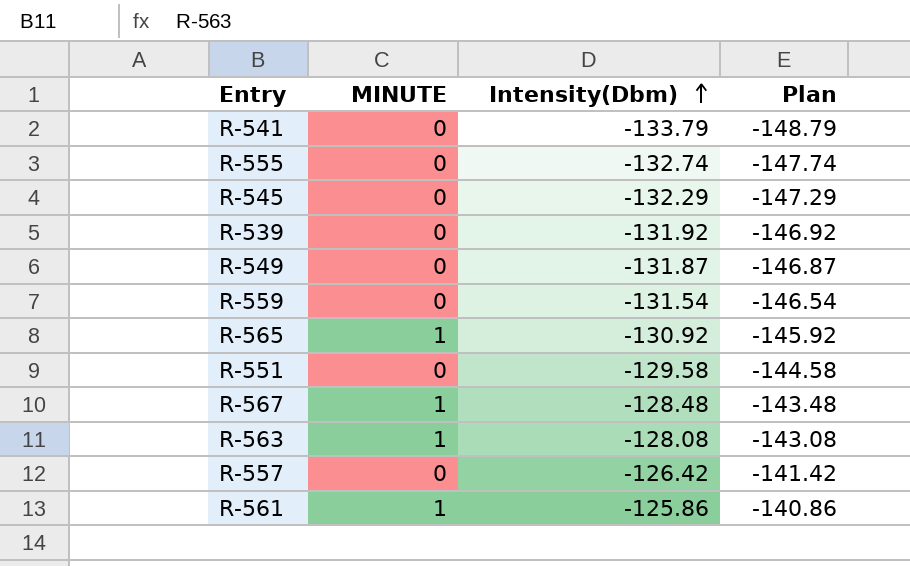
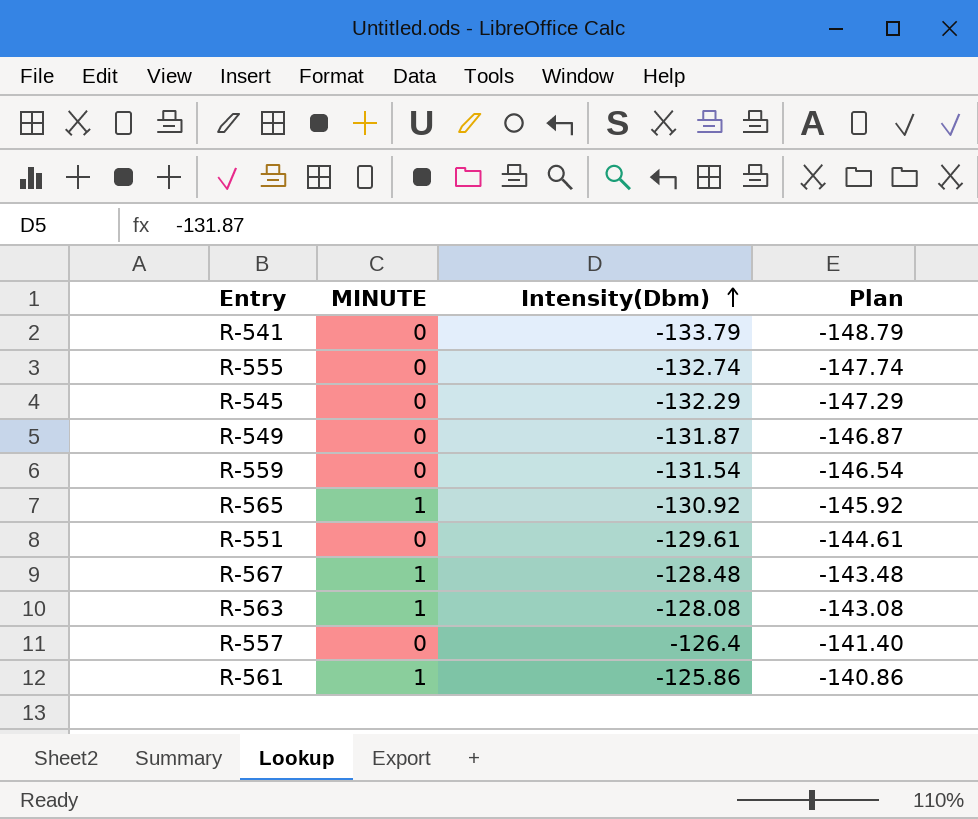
row R-539: 0 | -131.92 | -146.92 -> none
R-551 | Intensity(Dbm): -129.58 -> -129.61
R-551 | Plan: -144.58 -> -144.61
R-557 | Intensity(Dbm): -126.42 -> -126.4
R-557 | Plan: -141.42 -> -141.40

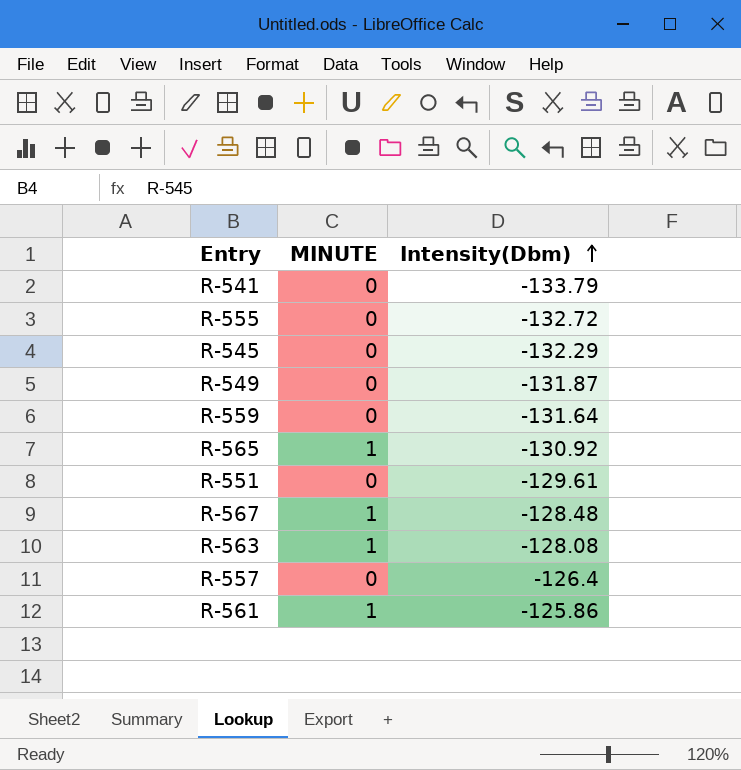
column Plan | formula: [Intensity(Dbm)] - 15 -> none
R-555 | Intensity(Dbm): -132.74 -> -132.72
R-559 | Intensity(Dbm): -131.54 -> -131.64

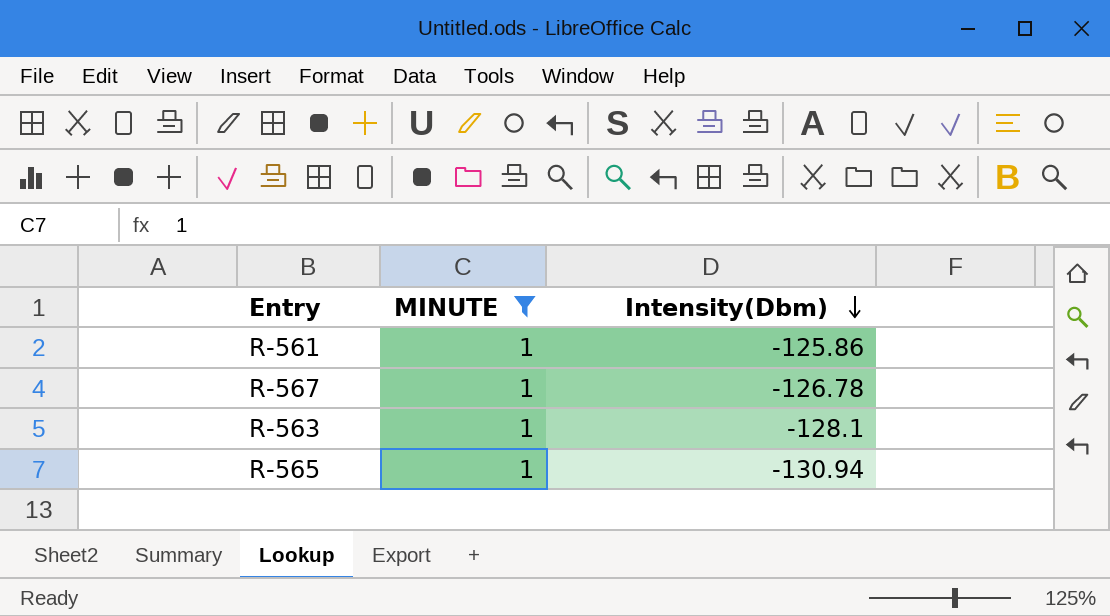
filter: none -> MINUTE = 1
row order: Intensity(Dbm) ascending -> Intensity(Dbm) descending
R-567 | Intensity(Dbm): -128.48 -> -126.78
R-563 | Intensity(Dbm): -128.08 -> -128.1
R-565 | Intensity(Dbm): -130.92 -> -130.94

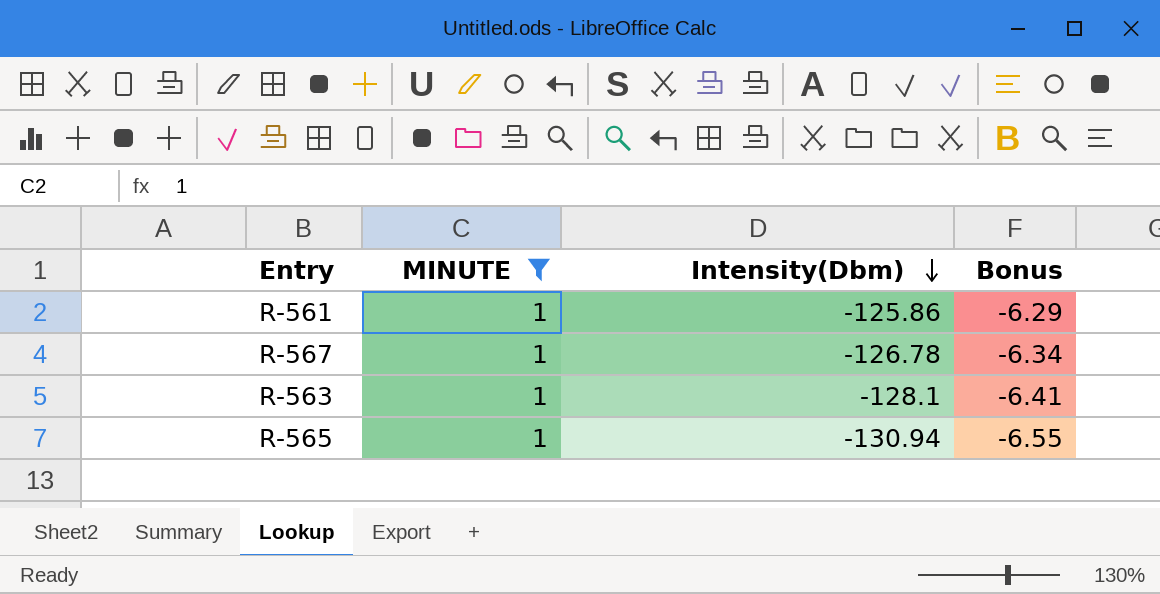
column Bonus | formula: none -> [Intensity(Dbm)] * 0.05

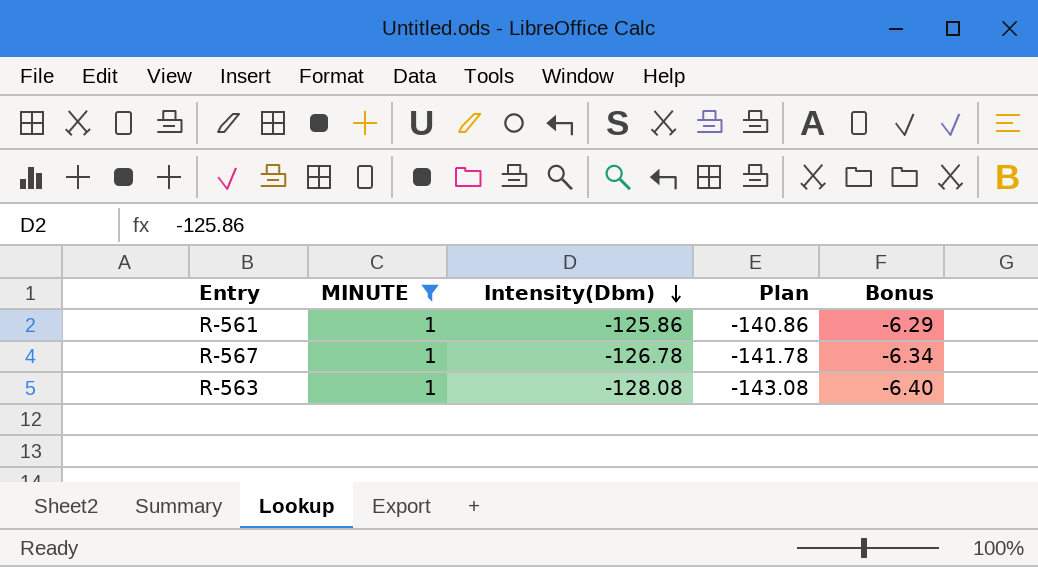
column Plan | formula: none -> [Intensity(Dbm)] - 15
row R-565: 1 | -130.94 | -6.55 -> none
R-563 | Intensity(Dbm): -128.1 -> -128.08
R-563 | Bonus: -6.41 -> -6.40

